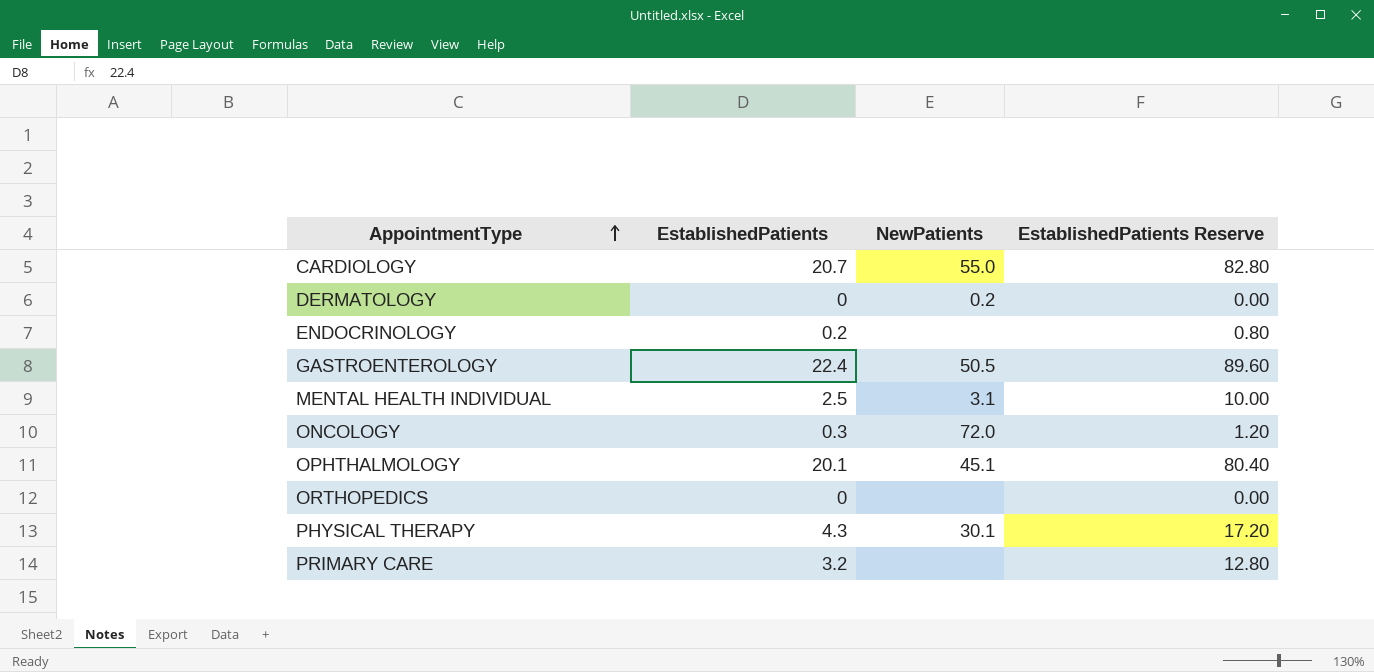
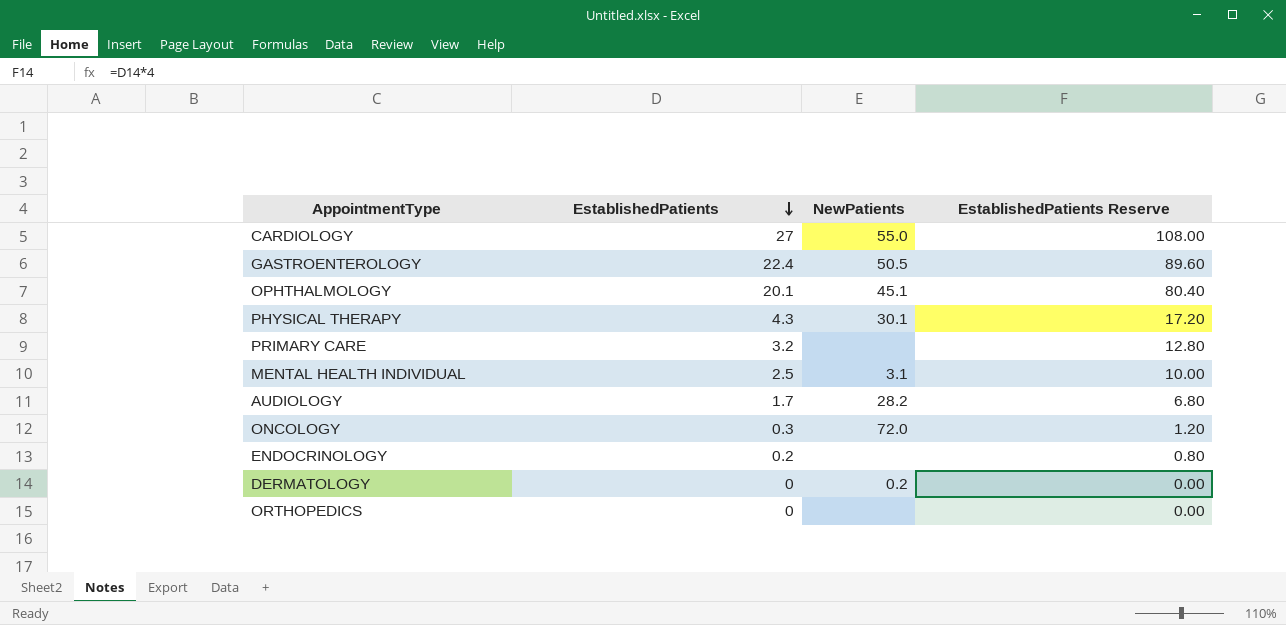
row order: AppointmentType ascending -> EstablishedPatients descending
CARDIOLOGY | EstablishedPatients: 20.7 -> 27
CARDIOLOGY | EstablishedPatients Reserve: 82.80 -> 108.00
row AUDIOLOGY: none -> 1.7 | 28.2 | 6.80

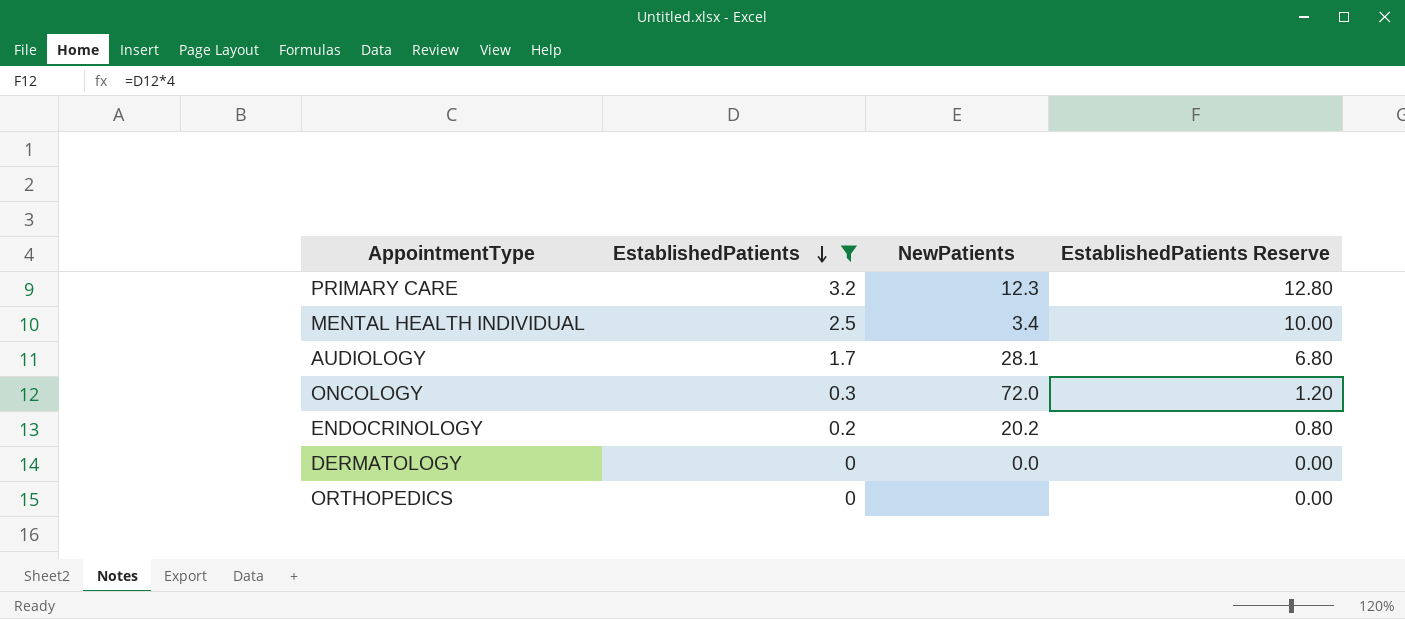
filter: none -> EstablishedPatients <= 3.2
PRIMARY CARE | NewPatients: none -> 12.3
MENTAL HEALTH INDIVIDUAL | NewPatients: 3.1 -> 3.4
AUDIOLOGY | NewPatients: 28.2 -> 28.1
ENDOCRINOLOGY | NewPatients: none -> 20.2
DERMATOLOGY | NewPatients: 0.2 -> 0.0

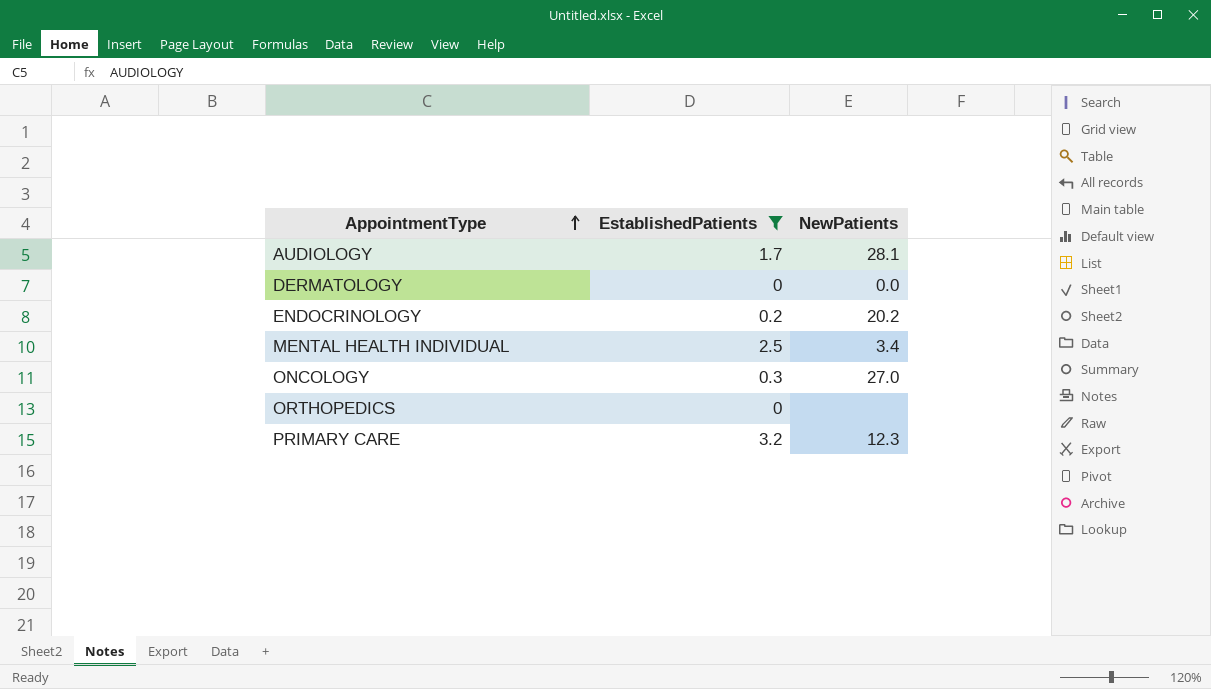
row order: EstablishedPatients descending -> AppointmentType ascending
column EstablishedPatients Reserve | formula: [EstablishedPatients] * 4 -> none
ONCOLOGY | NewPatients: 72.0 -> 27.0

